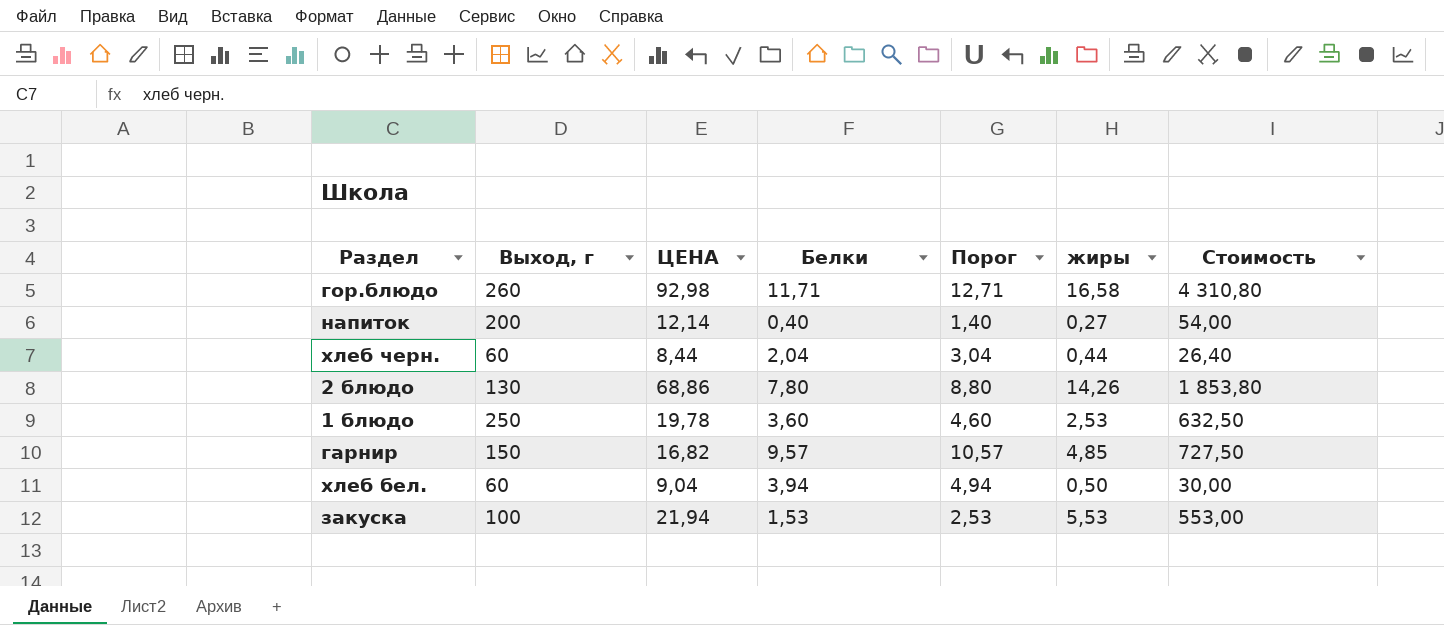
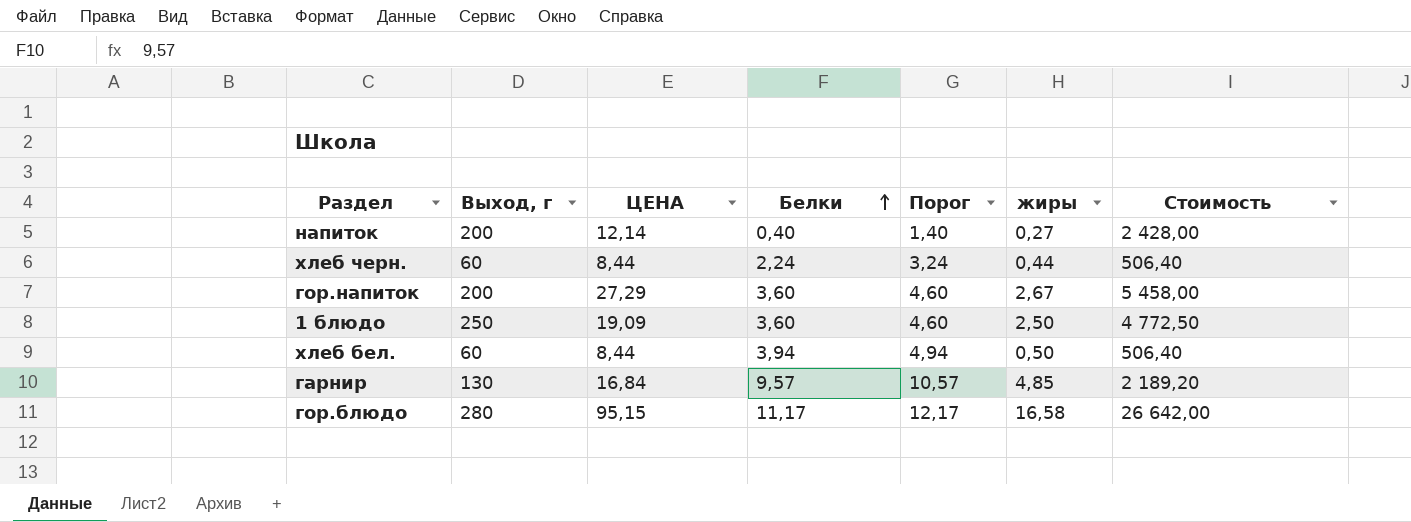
row order: none -> Белки ascending
column Стоимость | formula: [Выход, г] * [жиры] -> [Выход, г] * [ЦЕНА]
row 2 блюдо: 130 | 68,86 | 7,80 | 8,80 | 14,26 | 1 853,80 -> none
row закуска: 100 | 21,94 | 1,53 | 2,53 | 5,53 | 553,00 -> none
хлеб черн. | Белки: 2,04 -> 2,24
хлеб черн. | Порог: 3,04 -> 3,24
row гор.напиток: none -> 200 | 27,29 | 3,60 | 4,60 | 2,67 | 5 458,00
1 блюдо | ЦЕНА: 19,78 -> 19,09
1 блюдо | жиры: 2,53 -> 2,50
хлеб бел. | ЦЕНА: 9,04 -> 8,44
гарнир | Выход, г: 150 -> 130
гарнир | ЦЕНА: 16,82 -> 16,84
гор.блюдо | Выход, г: 260 -> 280
гор.блюдо | ЦЕНА: 92,98 -> 95,15
гор.блюдо | Белки: 11,71 -> 11,17
гор.блюдо | Порог: 12,71 -> 12,17

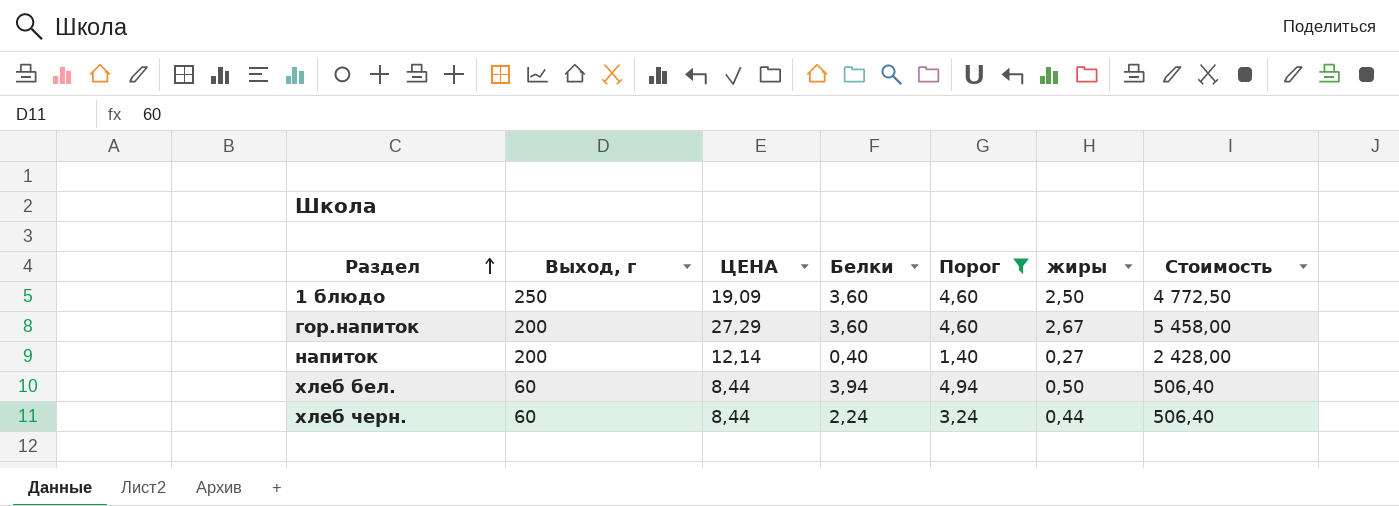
filter: none -> Порог <= 4,94
row order: Белки ascending -> Раздел ascending

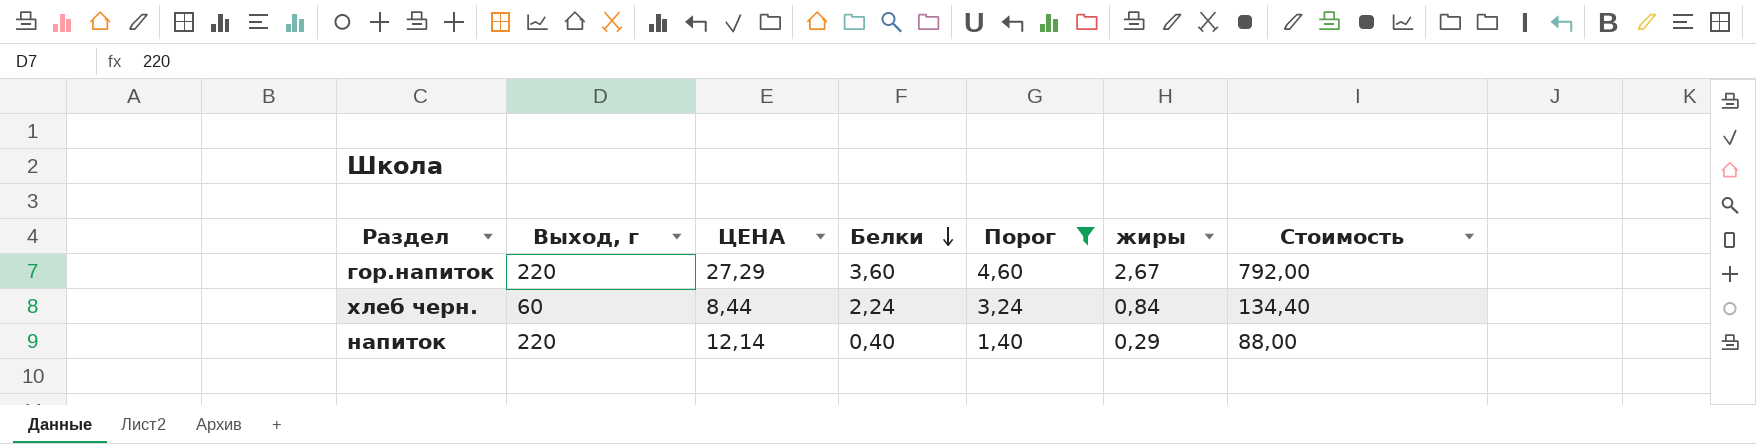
row order: Раздел ascending -> Белки descending
column Стоимость | formula: [Выход, г] * [ЦЕНА] -> [Выход, г] * [Белки]
row 1 блюдо: 250 | 19,09 | 3,60 | 4,60 | 2,50 | 4 772,50 -> none
row хлеб бел.: 60 | 8,44 | 3,94 | 4,94 | 0,50 | 506,40 -> none
гор.напиток | Выход, г: 200 -> 220
хлеб черн. | жиры: 0,44 -> 0,84
напиток | Выход, г: 200 -> 220
напиток | жиры: 0,27 -> 0,29

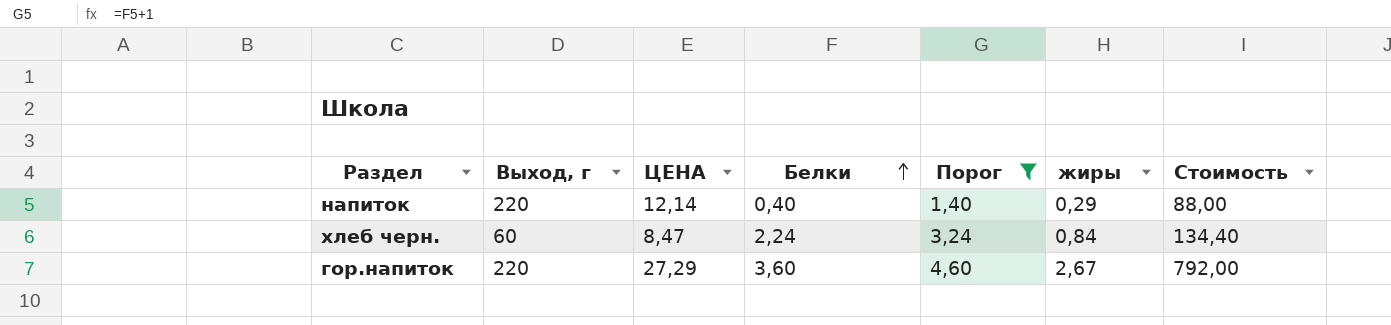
row order: Белки descending -> Белки ascending
хлеб черн. | ЦЕНА: 8,44 -> 8,47

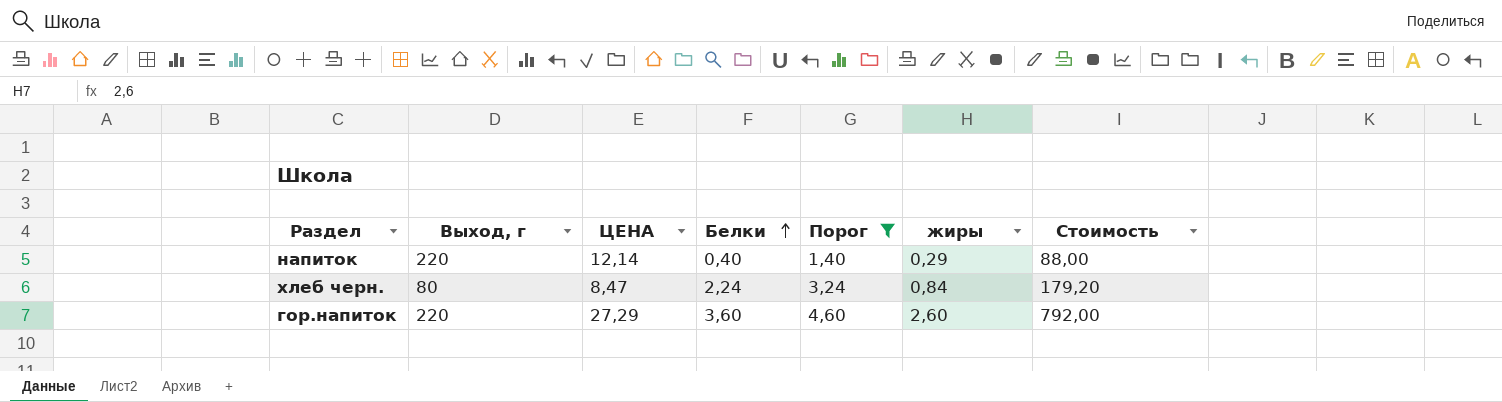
хлеб черн. | Выход, г: 60 -> 80
хлеб черн. | Стоимость: 134,40 -> 179,20
гор.напиток | жиры: 2,67 -> 2,60

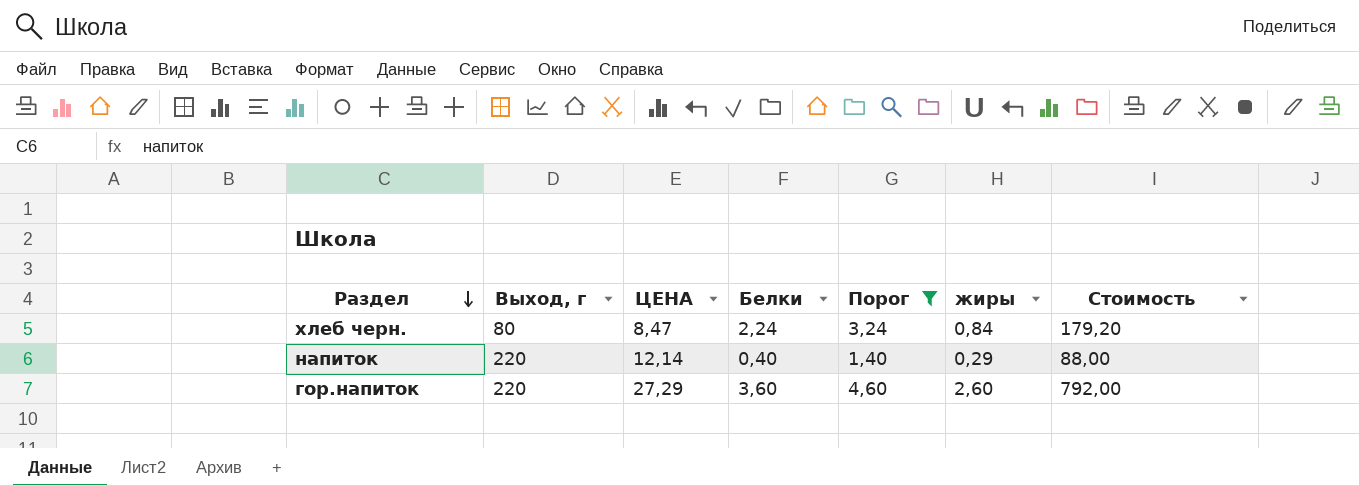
row order: Белки ascending -> Раздел descending

